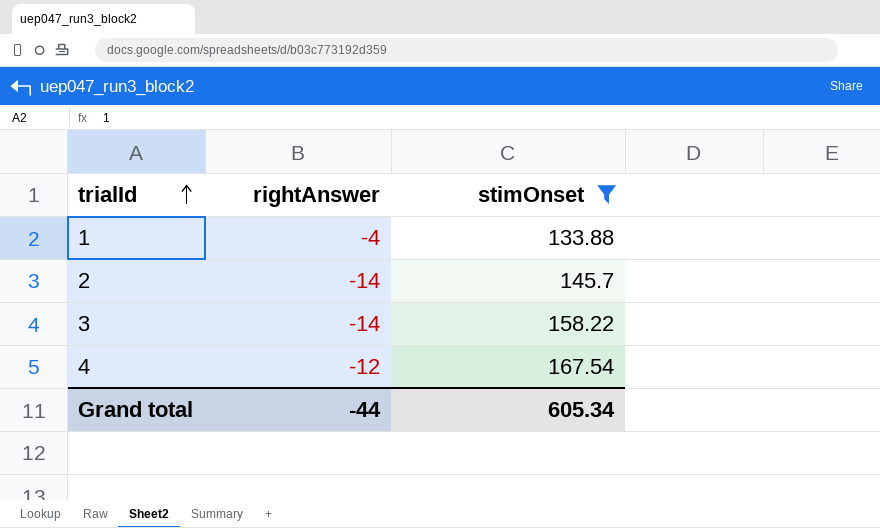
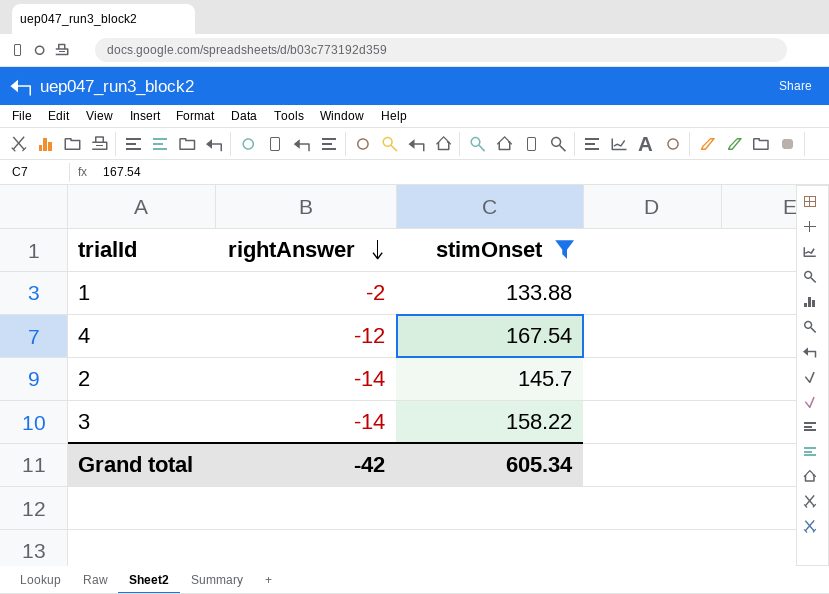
row order: trialId ascending -> rightAnswer descending
1 | rightAnswer: -4 -> -2
Grand total | rightAnswer: -44 -> -42

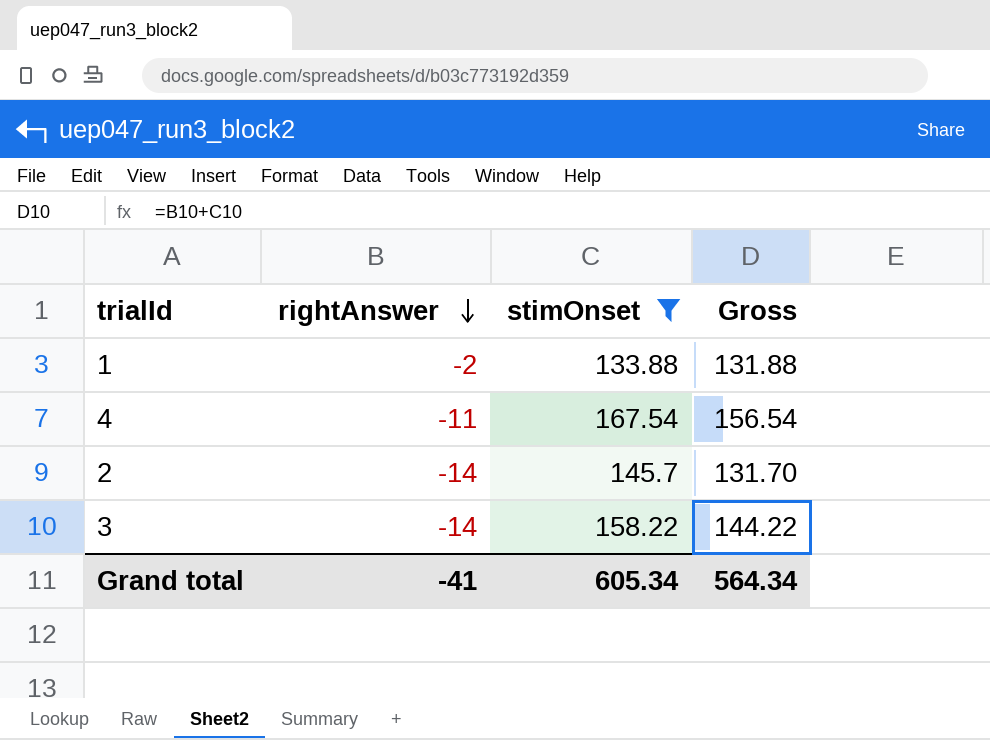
column Gross | formula: none -> [rightAnswer] + [stimOnset]
4 | rightAnswer: -12 -> -11
Grand total | rightAnswer: -42 -> -41

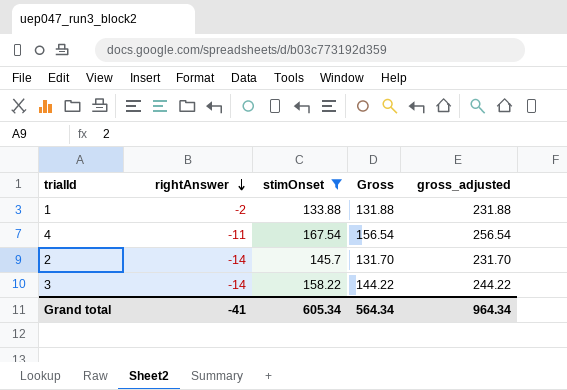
column gross_adjusted | formula: none -> [Gross] + 100

